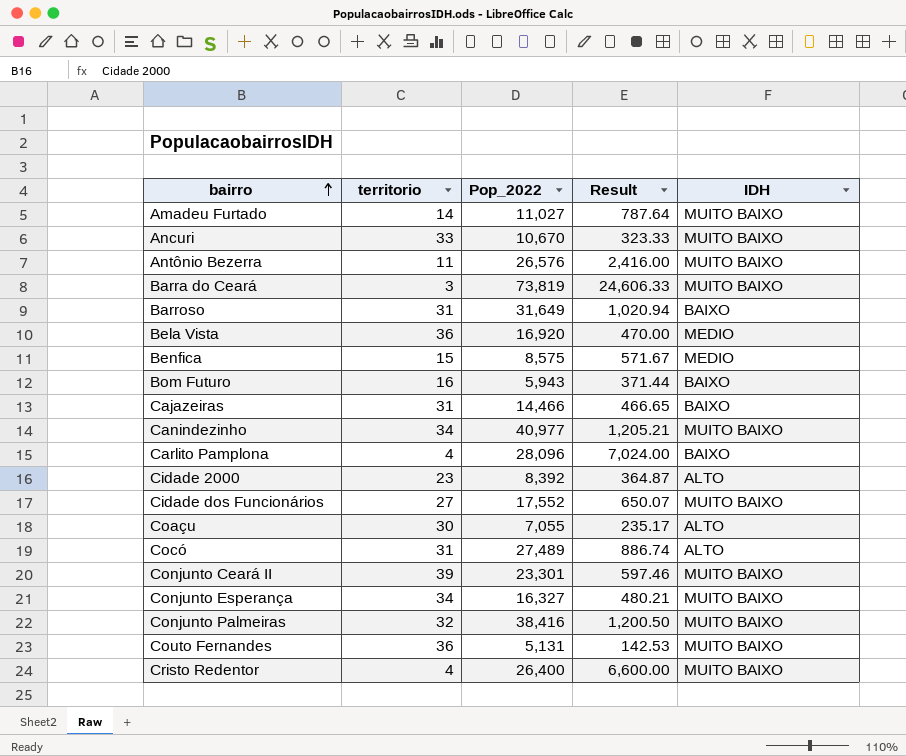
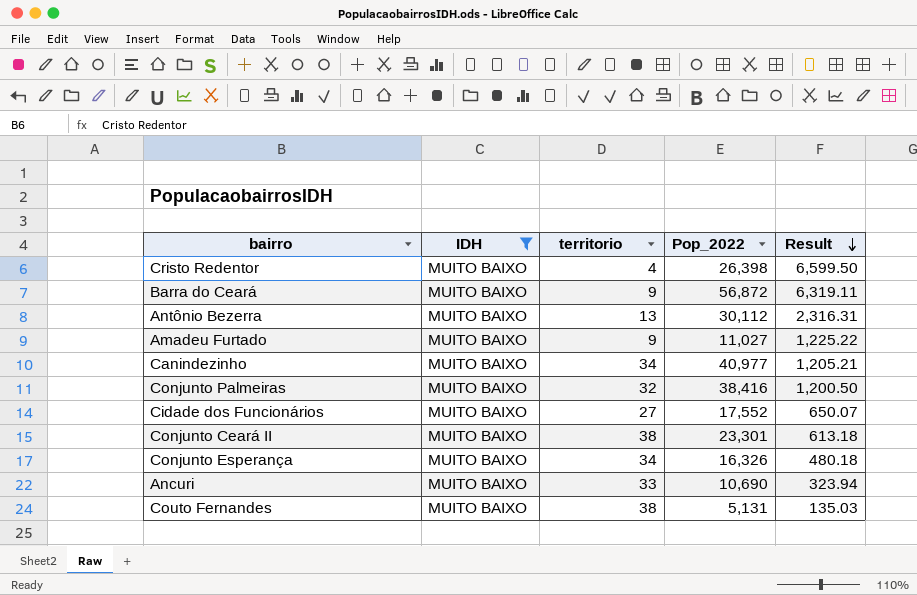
filter: none -> IDH = MUITO BAIXO
row order: bairro ascending -> Result descending
column IDH | position: 5 -> 2
Cristo Redentor | Pop_2022: 26,400 -> 26,398
Cristo Redentor | Result: 6,600.00 -> 6,599.50
Barra do Ceará | territorio: 3 -> 9
Barra do Ceará | Pop_2022: 73,819 -> 56,872
Barra do Ceará | Result: 24,606.33 -> 6,319.11
Antônio Bezerra | territorio: 11 -> 13
Antônio Bezerra | Pop_2022: 26,576 -> 30,112
Antônio Bezerra | Result: 2,416.00 -> 2,316.31
Amadeu Furtado | territorio: 14 -> 9
Amadeu Furtado | Result: 787.64 -> 1,225.22
Conjunto Ceará II | territorio: 39 -> 38
Conjunto Ceará II | Result: 597.46 -> 613.18
Conjunto Esperança | Pop_2022: 16,327 -> 16,326
Conjunto Esperança | Result: 480.21 -> 480.18
Ancuri | Pop_2022: 10,670 -> 10,690
Ancuri | Result: 323.33 -> 323.94
Couto Fernandes | territorio: 36 -> 38
Couto Fernandes | Result: 142.53 -> 135.03

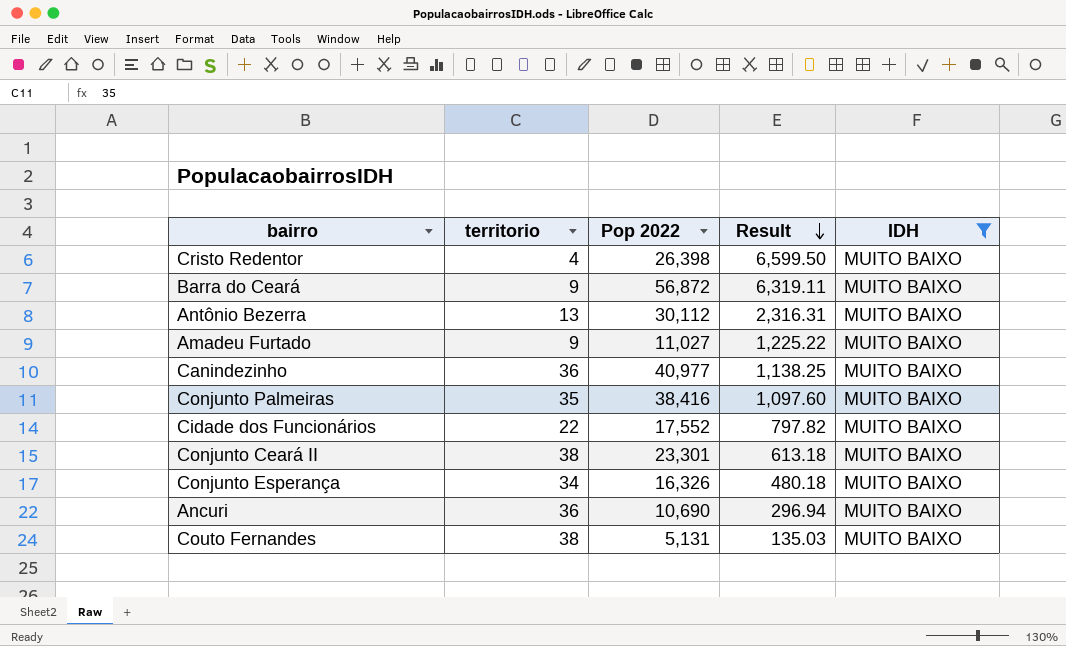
column name: Pop_2022 -> Pop 2022
column IDH | position: 2 -> 5
Canindezinho | territorio: 34 -> 36
Canindezinho | Result: 1,205.21 -> 1,138.25
Conjunto Palmeiras | territorio: 32 -> 35
Conjunto Palmeiras | Result: 1,200.50 -> 1,097.60
Cidade dos Funcionários | territorio: 27 -> 22
Cidade dos Funcionários | Result: 650.07 -> 797.82
Ancuri | territorio: 33 -> 36
Ancuri | Result: 323.94 -> 296.94

